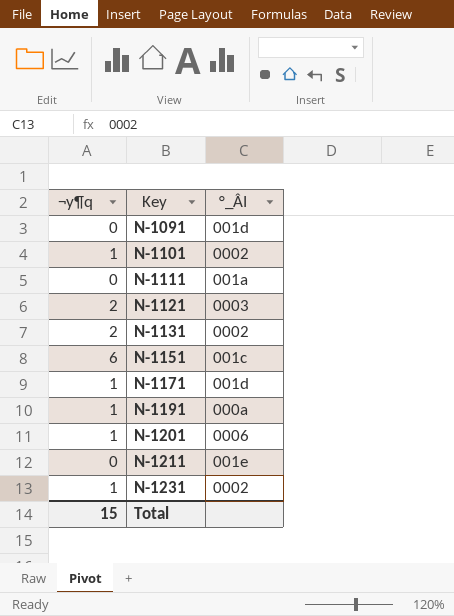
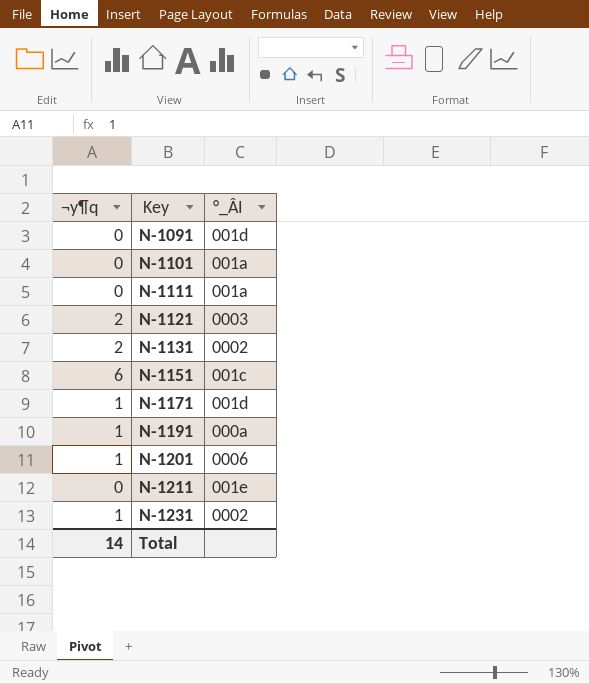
N-1101 | ¬y¶q: 1 -> 0
N-1101 | °_ÂI: 0002 -> 001a
Total | ¬y¶q: 15 -> 14

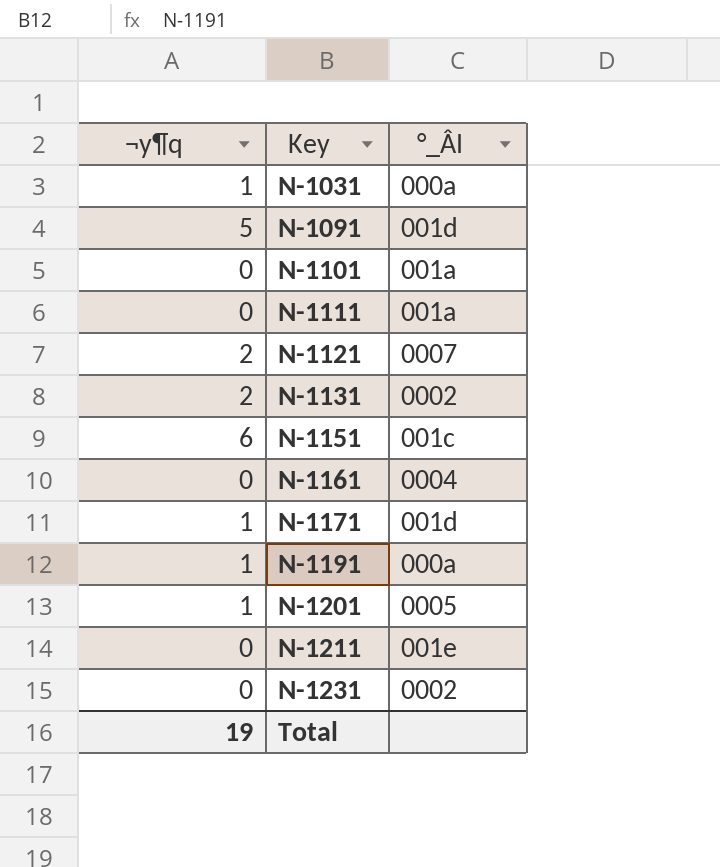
row N-1031: none -> 1 | 000a
N-1091 | ¬y¶q: 0 -> 5
N-1121 | °_ÂI: 0003 -> 0007
row N-1161: none -> 0 | 0004
N-1201 | °_ÂI: 0006 -> 0005
N-1231 | ¬y¶q: 1 -> 0
Total | ¬y¶q: 14 -> 19

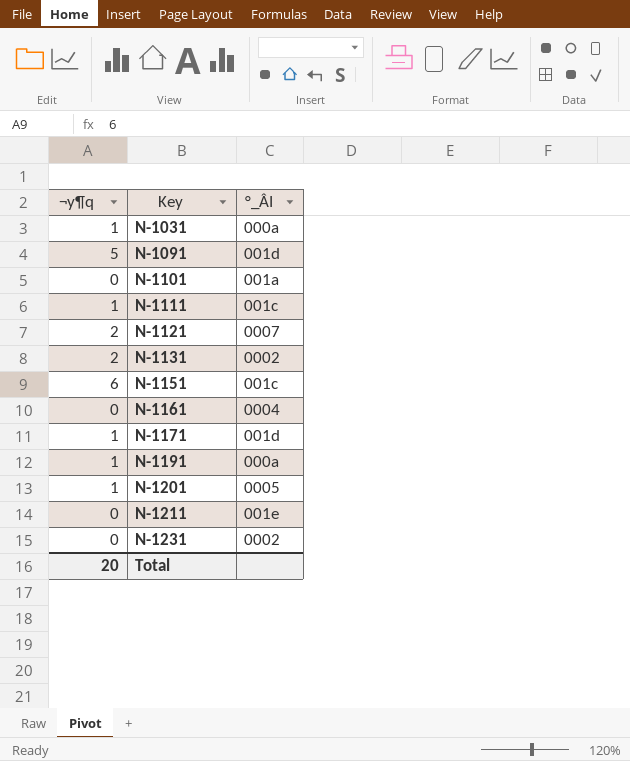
N-1111 | ¬y¶q: 0 -> 1
N-1111 | °_ÂI: 001a -> 001c
Total | ¬y¶q: 19 -> 20

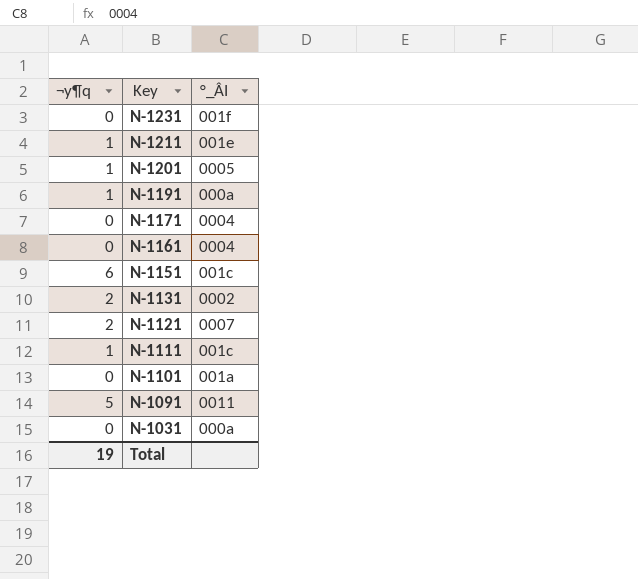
row order: Key ascending -> Key descending
N-1231 | °_ÂI: 0002 -> 001f
N-1211 | ¬y¶q: 0 -> 1
N-1171 | ¬y¶q: 1 -> 0
N-1171 | °_ÂI: 001d -> 0004
N-1091 | °_ÂI: 001d -> 0011
N-1031 | ¬y¶q: 1 -> 0
Total | ¬y¶q: 20 -> 19

